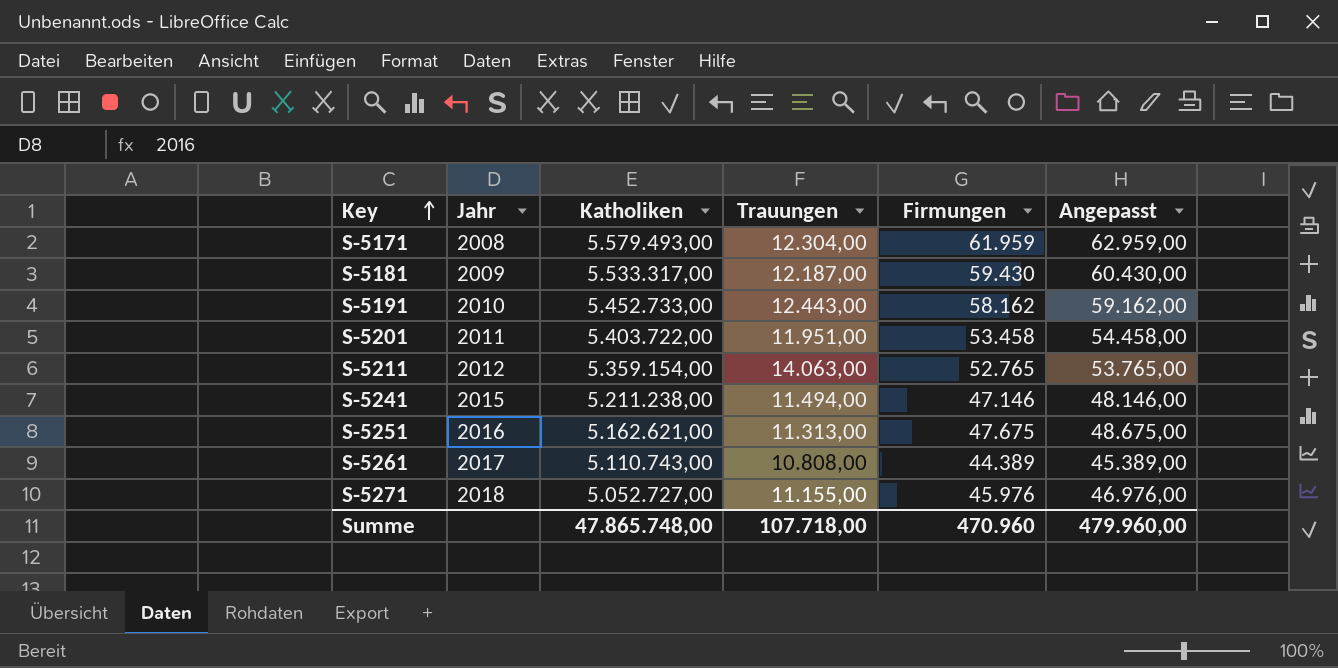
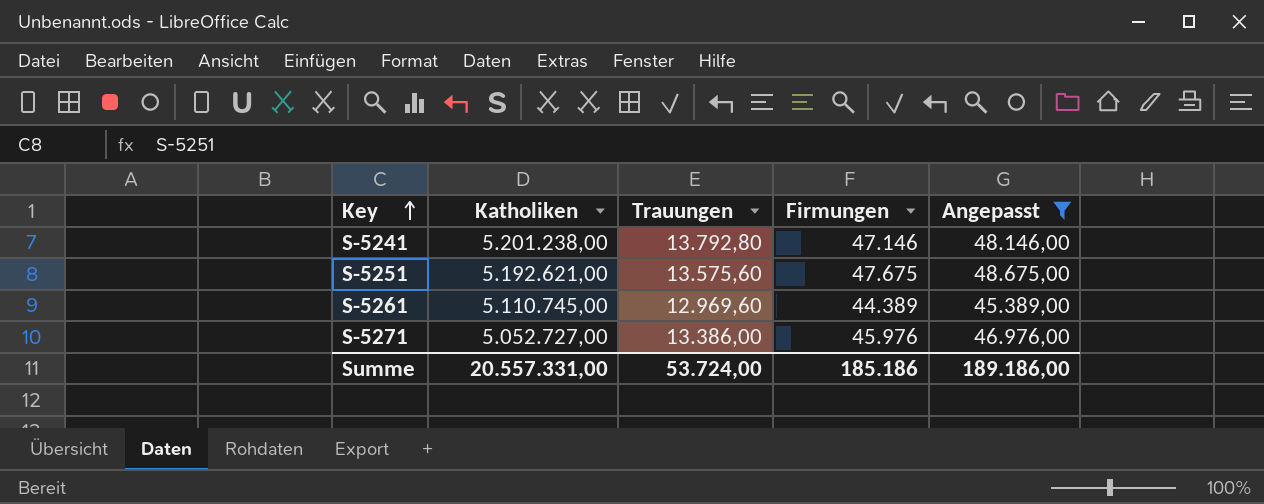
filter: none -> Angepasst <= 48.675,00
column Jahr | position: 2 -> none
S-5241 | Katholiken: 5.211.238,00 -> 5.201.238,00
S-5241 | Trauungen: 11.494,00 -> 13.792,80
S-5251 | Katholiken: 5.162.621,00 -> 5.192.621,00
S-5251 | Trauungen: 11.313,00 -> 13.575,60
S-5261 | Katholiken: 5.110.743,00 -> 5.110.745,00
S-5261 | Trauungen: 10.808,00 -> 12.969,60
S-5271 | Trauungen: 11.155,00 -> 13.386,00
Summe | Katholiken: 47.865.748,00 -> 20.557.331,00
Summe | Trauungen: 107.718,00 -> 53.724,00
Summe | Firmungen: 470.960 -> 185.186
Summe | Angepasst: 479.960,00 -> 189.186,00

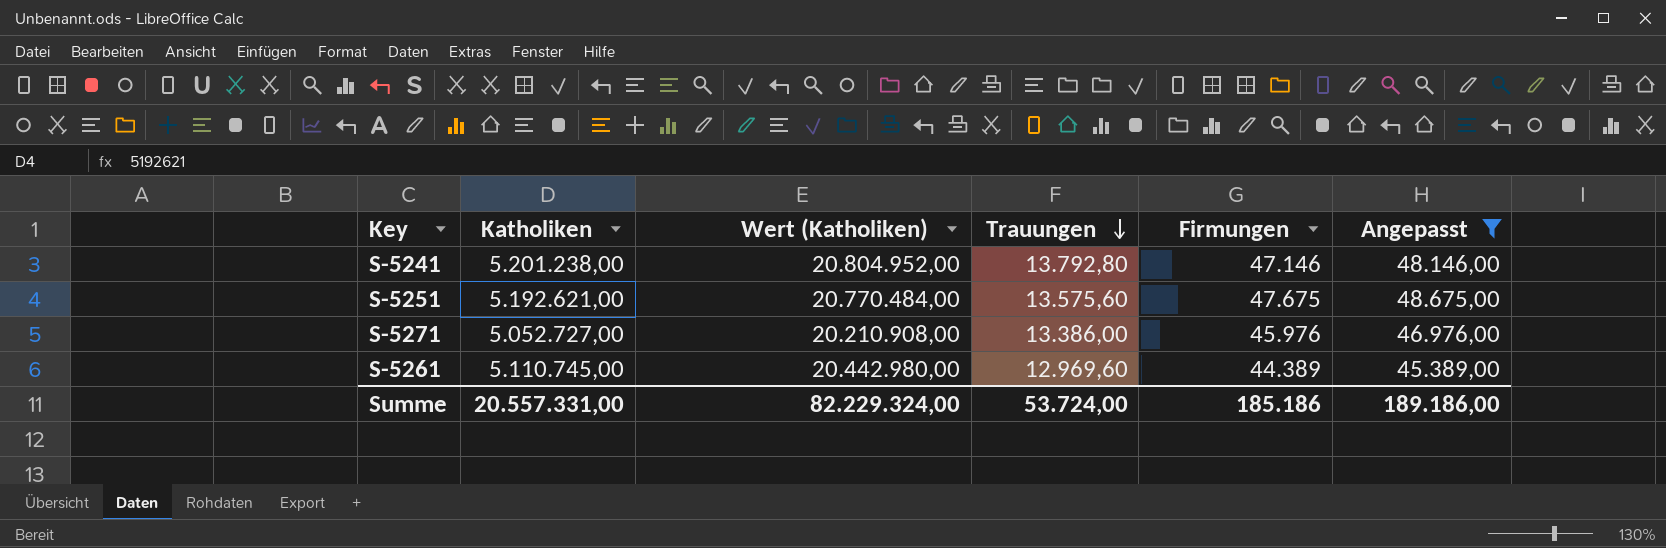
row order: Key ascending -> Trauungen descending
column Wert (Katholiken) | formula: none -> [Katholiken] * 4

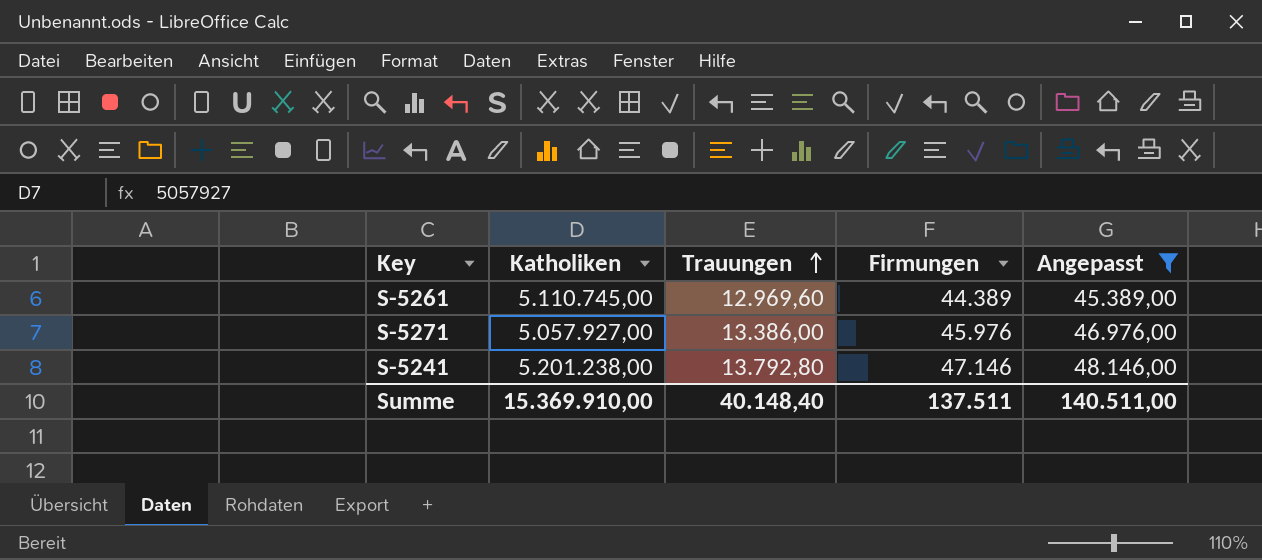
row order: Trauungen descending -> Trauungen ascending
column Wert (Katholiken) | formula: [Katholiken] * 4 -> none
row S-5251: 5.192.621,00 | 20.770.484,00 | 13.575,60 | 47.675 | 48.675,00 -> none
S-5271 | Katholiken: 5.052.727,00 -> 5.057.927,00
Summe | Katholiken: 20.557.331,00 -> 15.369.910,00
Summe | Trauungen: 53.724,00 -> 40.148,40
Summe | Firmungen: 185.186 -> 137.511
Summe | Angepasst: 189.186,00 -> 140.511,00

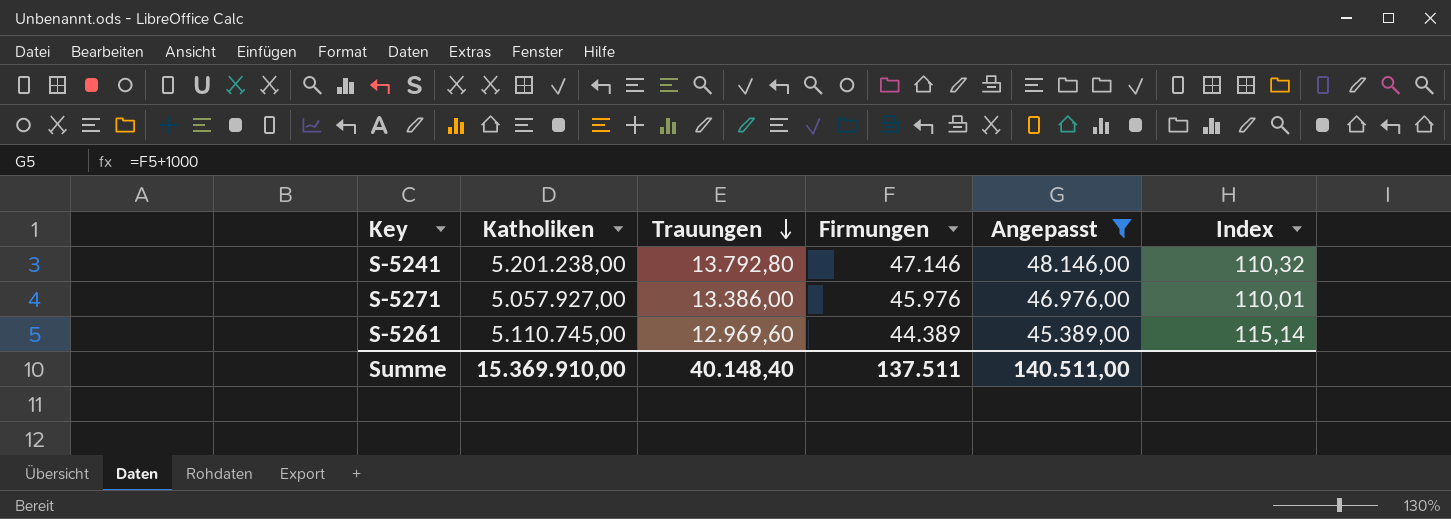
row order: Trauungen ascending -> Trauungen descending
column Index | formula: none -> [Katholiken] / [Firmungen]

